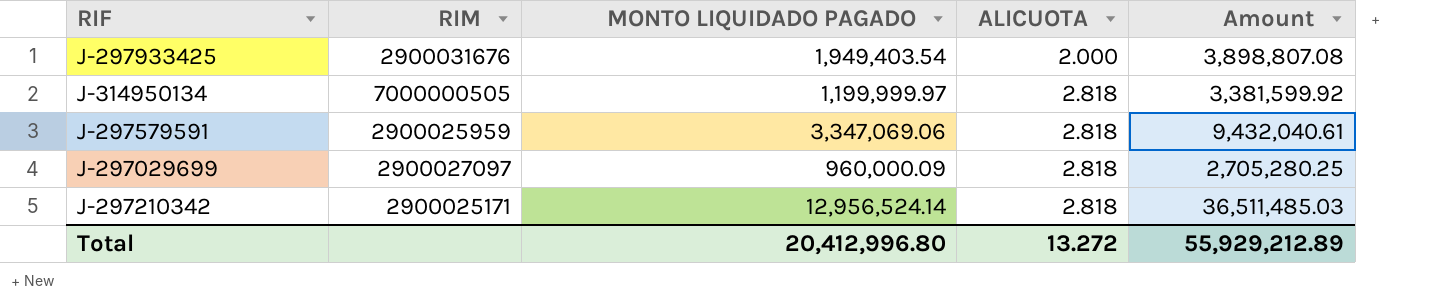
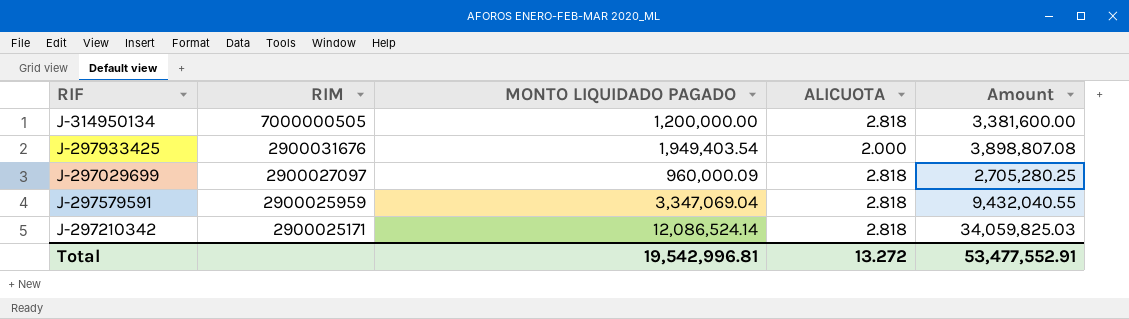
row order: ALICUOTA ascending -> RIM descending
J-314950134 | MONTO LIQUIDADO PAGADO: 1,199,999.97 -> 1,200,000.00
J-314950134 | Amount: 3,381,599.92 -> 3,381,600.00
J-297579591 | MONTO LIQUIDADO PAGADO: 3,347,069.06 -> 3,347,069.04
J-297579591 | Amount: 9,432,040.61 -> 9,432,040.55
J-297210342 | MONTO LIQUIDADO PAGADO: 12,956,524.14 -> 12,086,524.14
J-297210342 | Amount: 36,511,485.03 -> 34,059,825.03
Total | MONTO LIQUIDADO PAGADO: 20,412,996.80 -> 19,542,996.81
Total | Amount: 55,929,212.89 -> 53,477,552.91

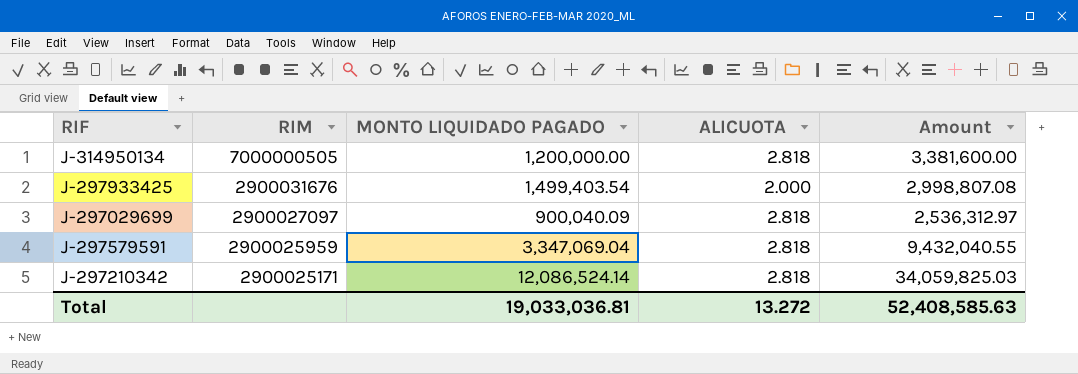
J-297933425 | MONTO LIQUIDADO PAGADO: 1,949,403.54 -> 1,499,403.54
J-297933425 | Amount: 3,898,807.08 -> 2,998,807.08
J-297029699 | MONTO LIQUIDADO PAGADO: 960,000.09 -> 900,040.09
J-297029699 | Amount: 2,705,280.25 -> 2,536,312.97
Total | MONTO LIQUIDADO PAGADO: 19,542,996.81 -> 19,033,036.81
Total | Amount: 53,477,552.91 -> 52,408,585.63

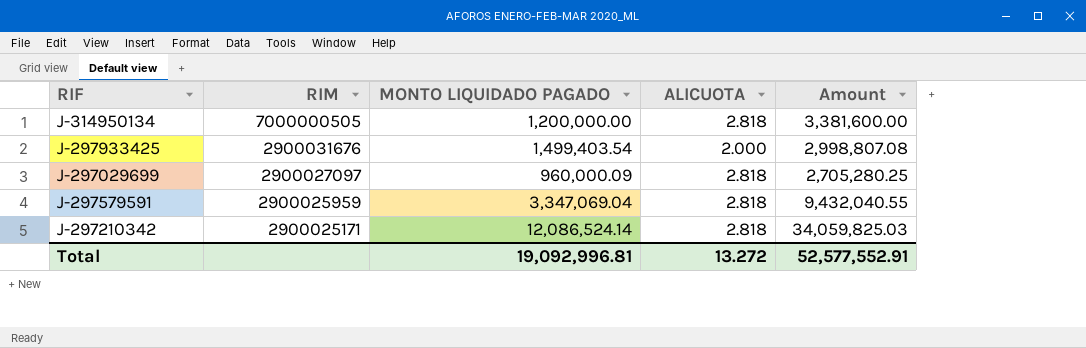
J-297029699 | MONTO LIQUIDADO PAGADO: 900,040.09 -> 960,000.09
J-297029699 | Amount: 2,536,312.97 -> 2,705,280.25
Total | MONTO LIQUIDADO PAGADO: 19,033,036.81 -> 19,092,996.81
Total | Amount: 52,408,585.63 -> 52,577,552.91

